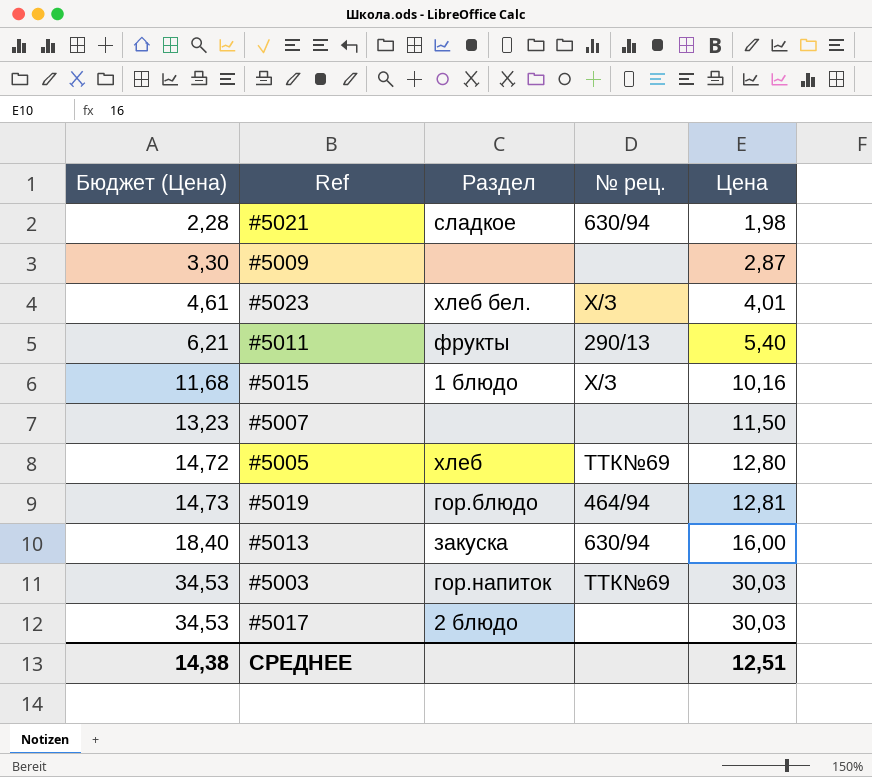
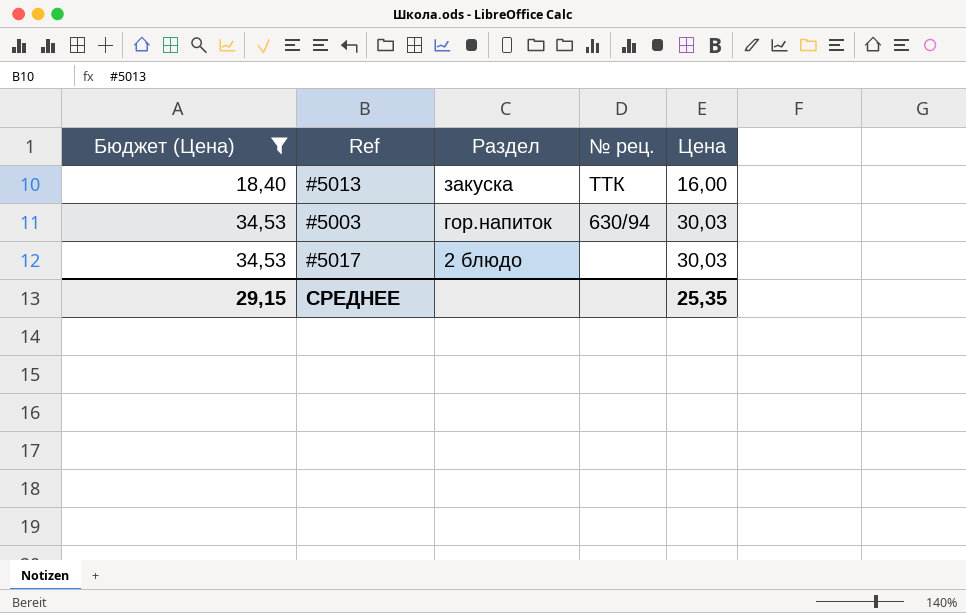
filter: none -> Бюджет (Цена) >= 18,40
#5013 | № рец.: 630/94 -> ТТК
#5003 | № рец.: ТТК№69 -> 630/94
СРЕДНЕЕ | Бюджет (Цена): 14,38 -> 29,15
СРЕДНЕЕ | Цена: 12,51 -> 25,35

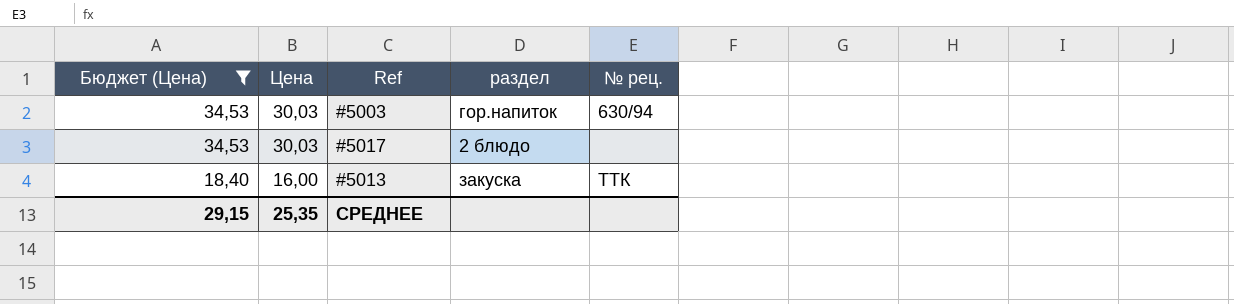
row order: Бюджет (Цена) ascending -> Бюджет (Цена) descending
column Цена | position: 5 -> 2
column name: Раздел -> раздел

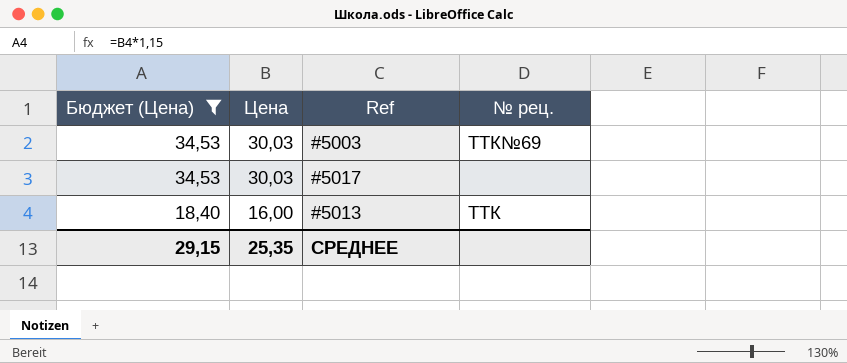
column раздел | position: 4 -> none
#5003 | № рец.: 630/94 -> ТТК№69

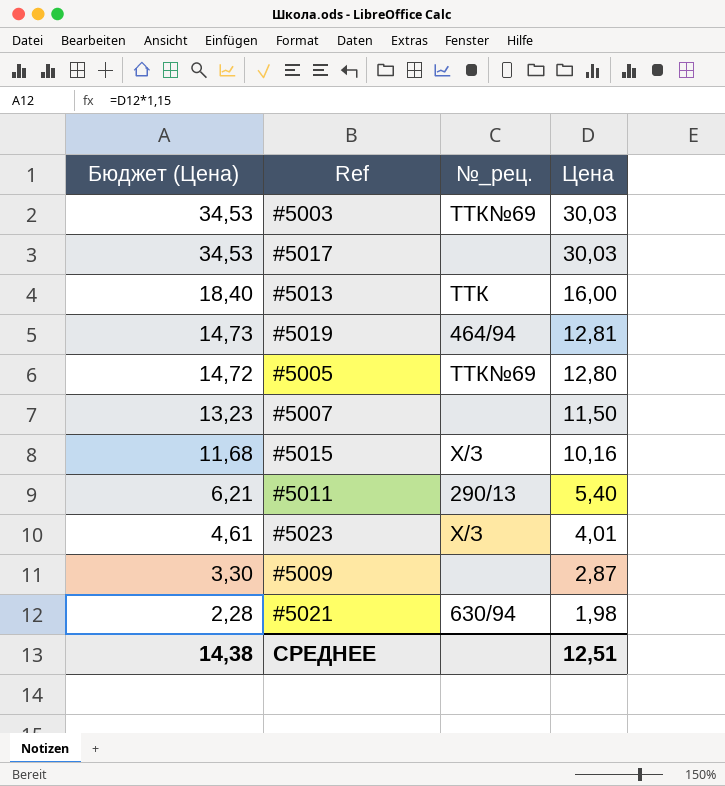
filter: Бюджет (Цена) >= 18,40 -> none
column name: № рец. -> №_рец.
column Цена | position: 2 -> 4
СРЕДНЕЕ | Бюджет (Цена): 29,15 -> 14,38
СРЕДНЕЕ | Цена: 25,35 -> 12,51

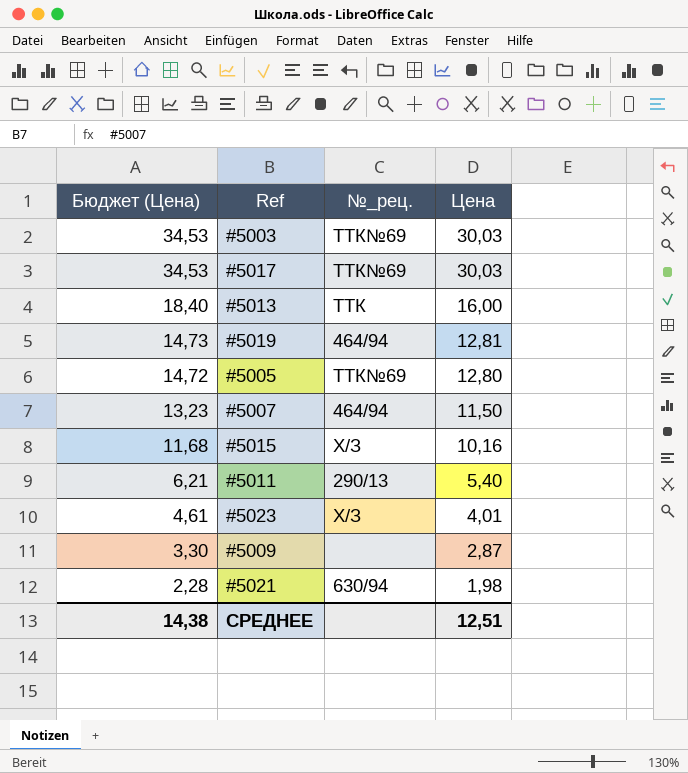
#5017 | №_рец.: none -> ТТК№69
#5007 | №_рец.: none -> 464/94

